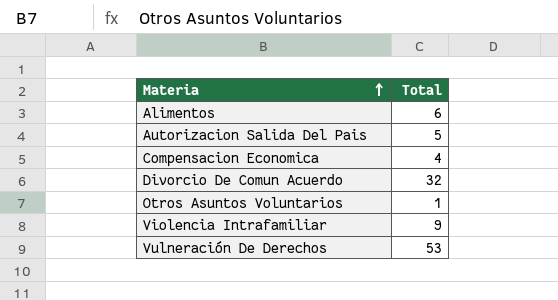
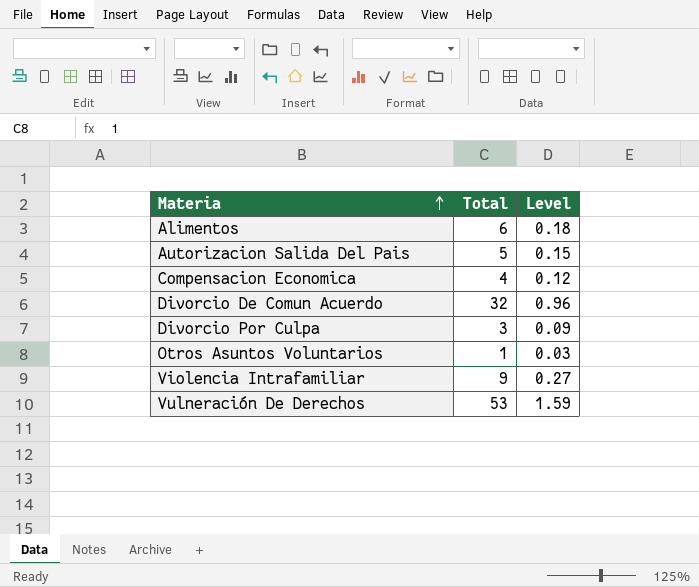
column Level | formula: none -> [Total] * 0.03
row Divorcio Por Culpa: none -> 3 | 0.09

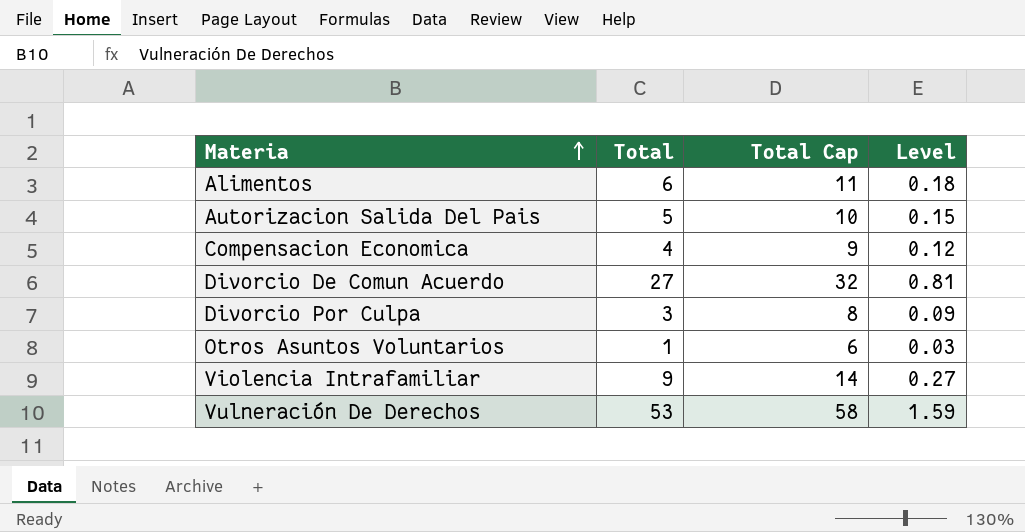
column Total Cap | formula: none -> [Total] + 5
Divorcio De Comun Acuerdo | Total: 32 -> 27
Divorcio De Comun Acuerdo | Level: 0.96 -> 0.81

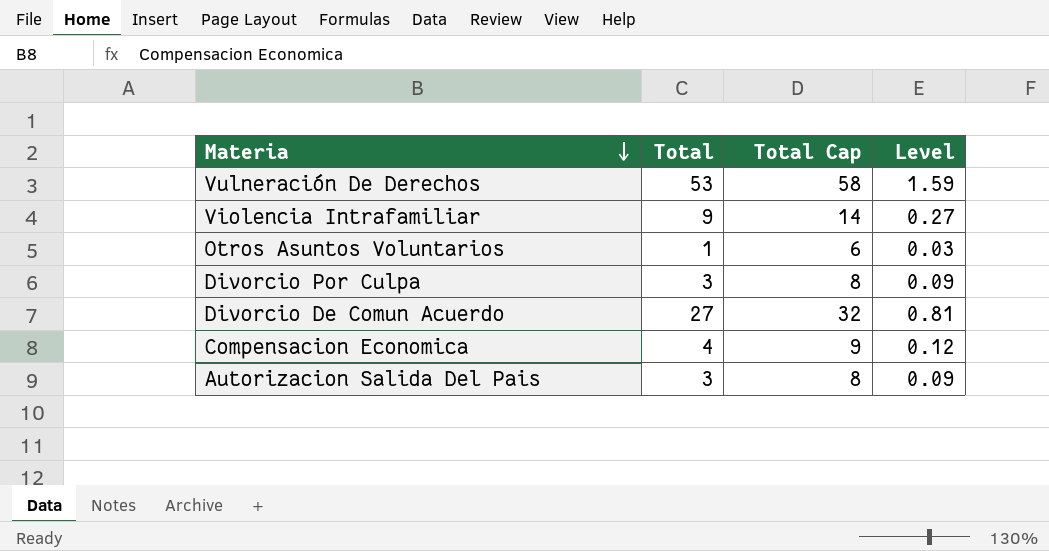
row order: Materia ascending -> Materia descending
row Alimentos: 6 | 11 | 0.18 -> none
Autorizacion Salida Del Pais | Total: 5 -> 3
Autorizacion Salida Del Pais | Total Cap: 10 -> 8
Autorizacion Salida Del Pais | Level: 0.15 -> 0.09

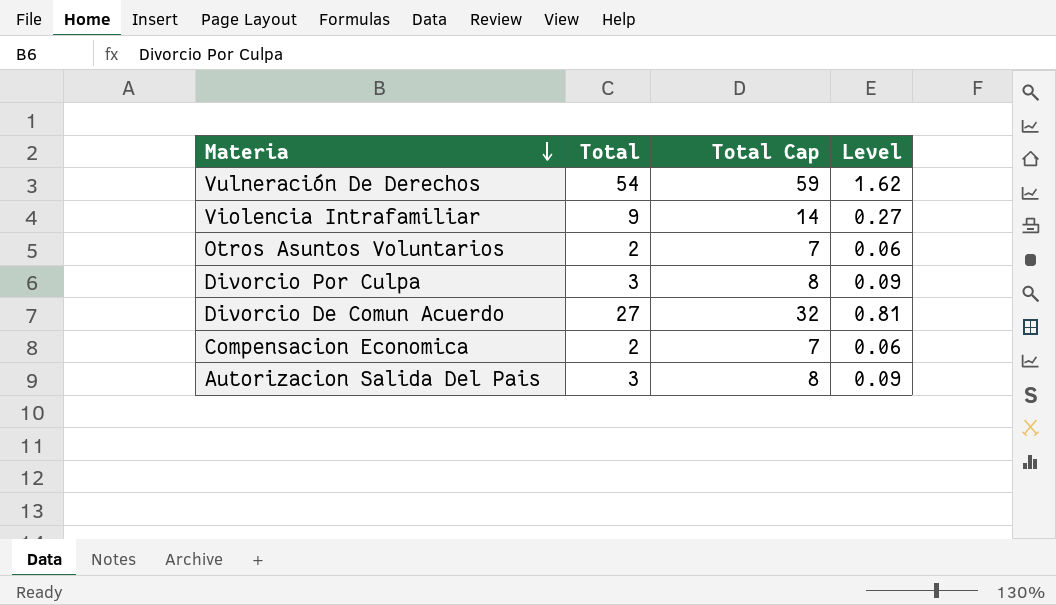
Vulneración De Derechos | Total: 53 -> 54
Vulneración De Derechos | Total Cap: 58 -> 59
Vulneración De Derechos | Level: 1.59 -> 1.62
Otros Asuntos Voluntarios | Total: 1 -> 2
Otros Asuntos Voluntarios | Total Cap: 6 -> 7
Otros Asuntos Voluntarios | Level: 0.03 -> 0.06
Compensacion Economica | Total: 4 -> 2
Compensacion Economica | Total Cap: 9 -> 7
Compensacion Economica | Level: 0.12 -> 0.06

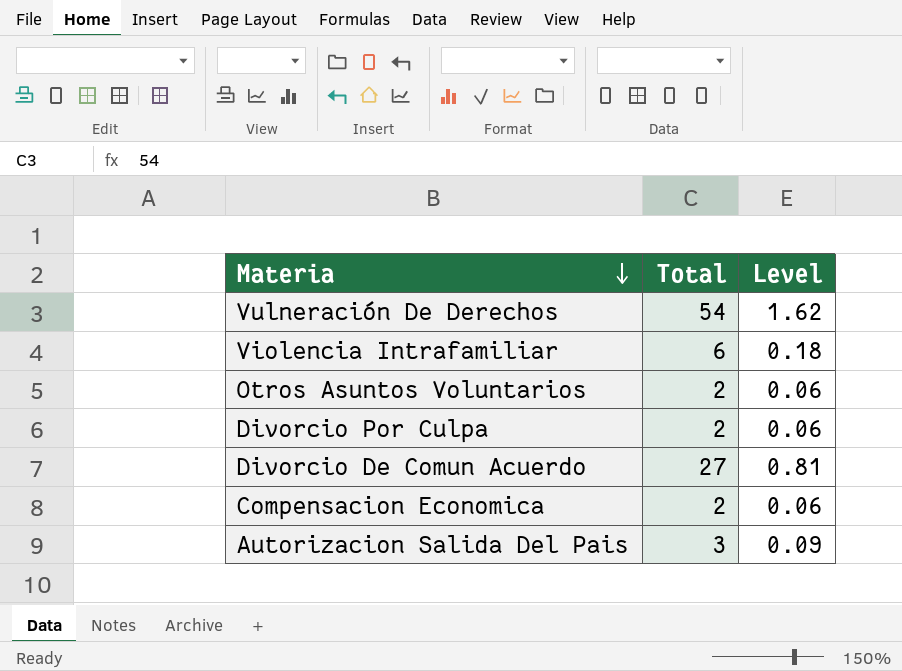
column Total Cap | formula: [Total] + 5 -> none
Violencia Intrafamiliar | Total: 9 -> 6
Violencia Intrafamiliar | Level: 0.27 -> 0.18
Divorcio Por Culpa | Total: 3 -> 2
Divorcio Por Culpa | Level: 0.09 -> 0.06

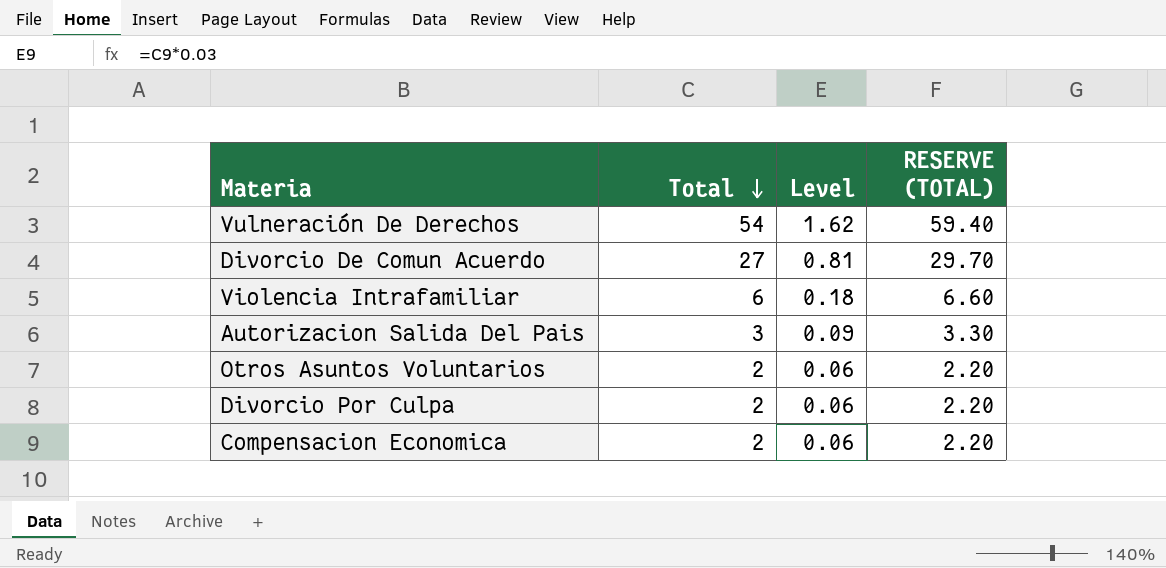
row order: Materia descending -> Total descending
column RESERVE (TOTAL) | formula: none -> [Total] * 1.1

